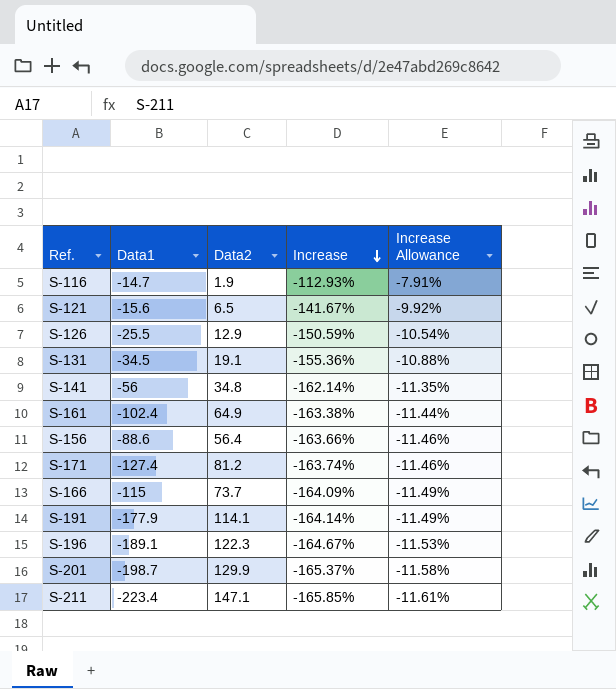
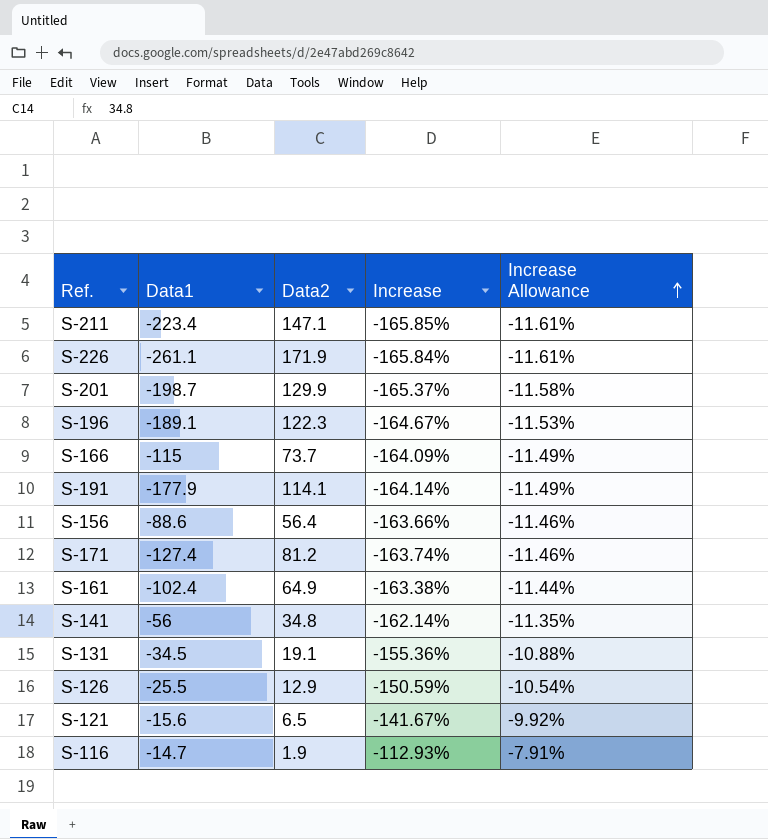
row order: Increase descending -> Increase Allowance ascending
row S-226: none -> -261.1 | 171.9 | -165.84% | -11.61%

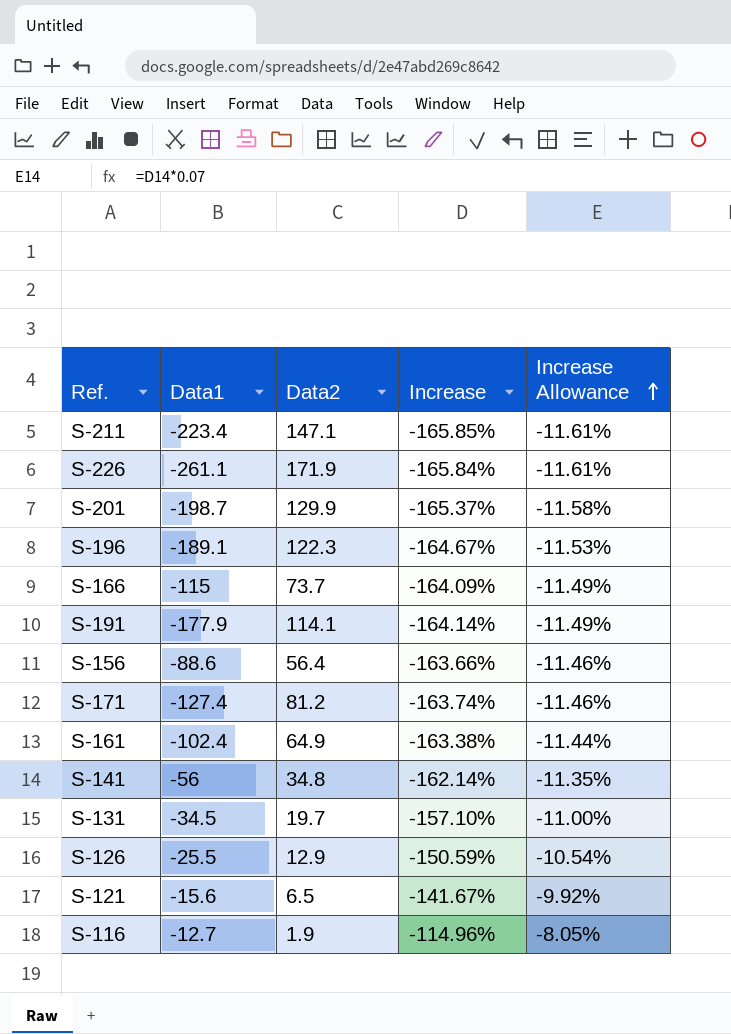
S-131 | Data2: 19.1 -> 19.7
S-131 | Increase: -155.36% -> -157.10%
S-131 | Increase Allowance: -10.88% -> -11.00%
S-116 | Data1: -14.7 -> -12.7
S-116 | Increase: -112.93% -> -114.96%
S-116 | Increase Allowance: -7.91% -> -8.05%

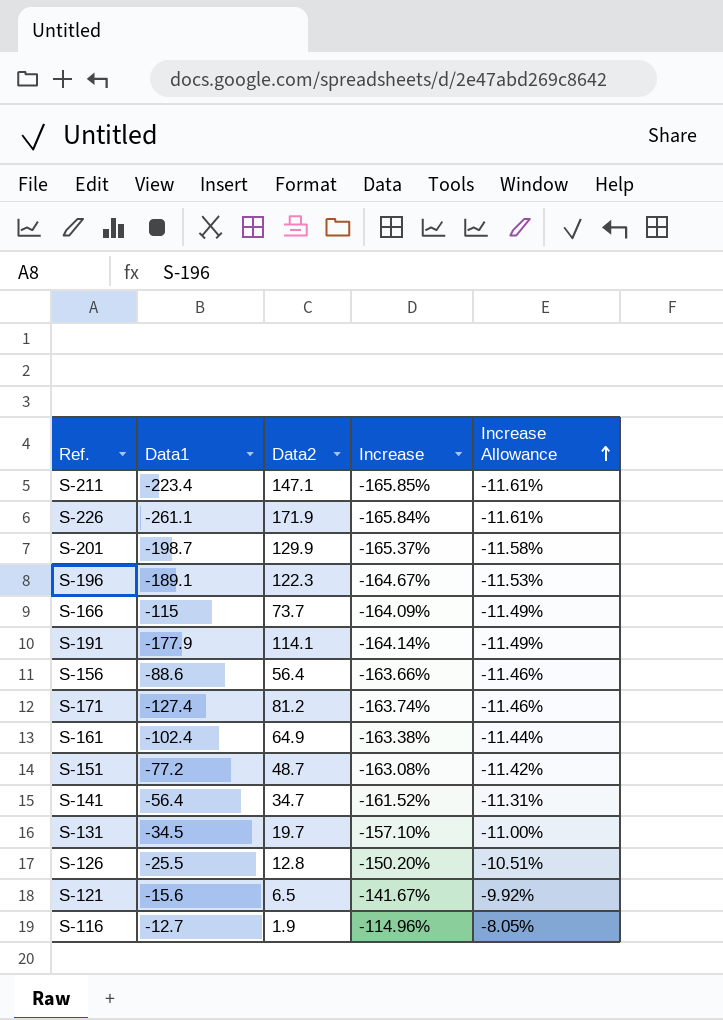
row S-151: none -> -77.2 | 48.7 | -163.08% | -11.42%
S-141 | Data1: -56 -> -56.4
S-141 | Data2: 34.8 -> 34.7
S-141 | Increase: -162.14% -> -161.52%
S-141 | Increase Allowance: -11.35% -> -11.31%
S-126 | Data2: 12.9 -> 12.8
S-126 | Increase: -150.59% -> -150.20%
S-126 | Increase Allowance: -10.54% -> -10.51%

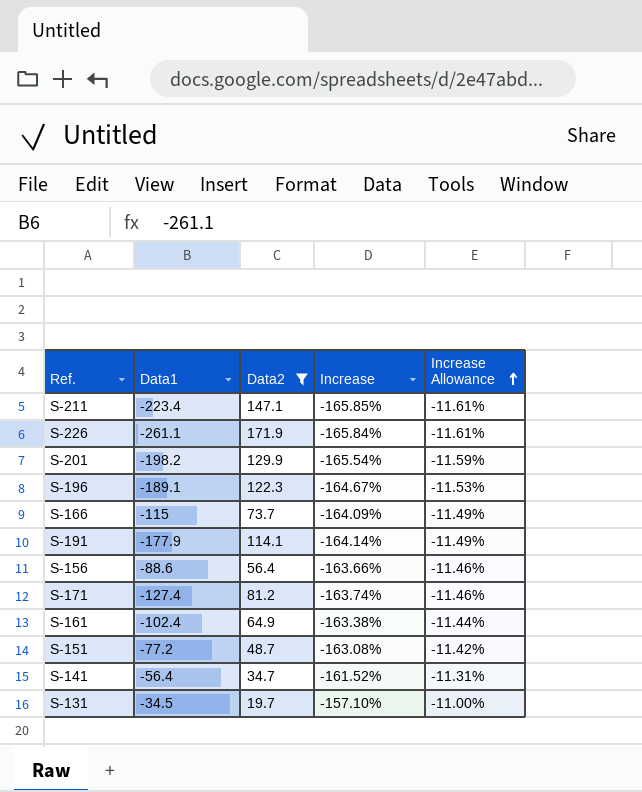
filter: none -> Data2 >= 19.7
S-201 | Data1: -198.7 -> -198.2
S-201 | Increase: -165.37% -> -165.54%
S-201 | Increase Allowance: -11.58% -> -11.59%

